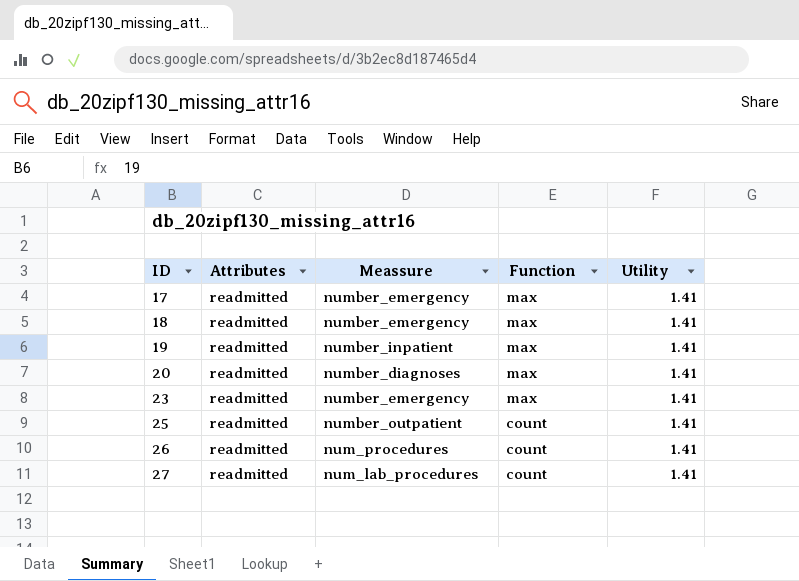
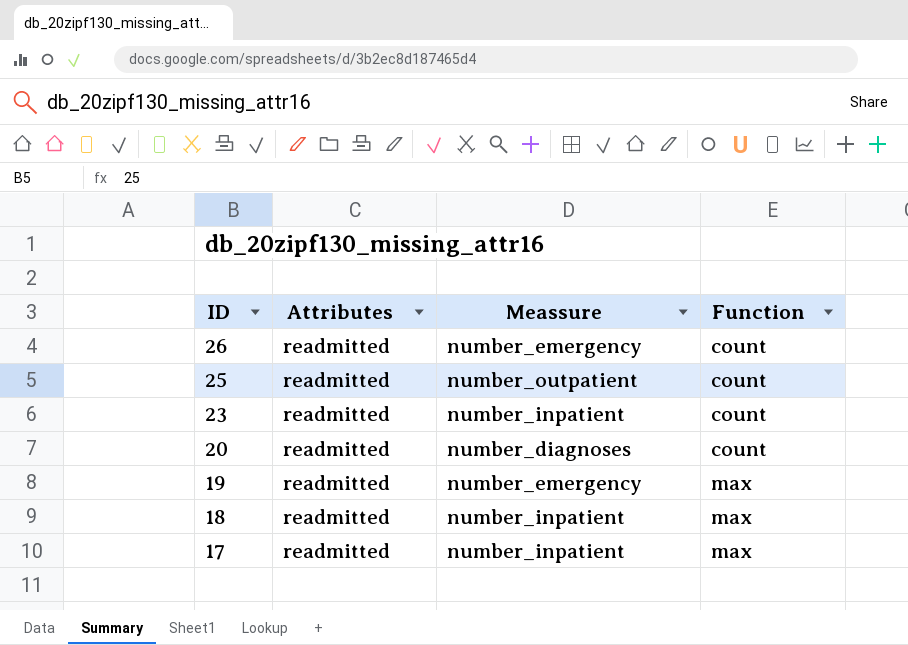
row order: ID ascending -> ID descending
column Utility | position: 5 -> none
row 27: readmitted | num_lab_procedures | count | 1.41 -> none
26 | Meassure: num_procedures -> number_emergency
23 | Meassure: number_emergency -> number_inpatient
23 | Function: max -> count
20 | Function: max -> count
19 | Meassure: number_inpatient -> number_emergency
18 | Meassure: number_emergency -> number_inpatient
17 | Meassure: number_emergency -> number_inpatient

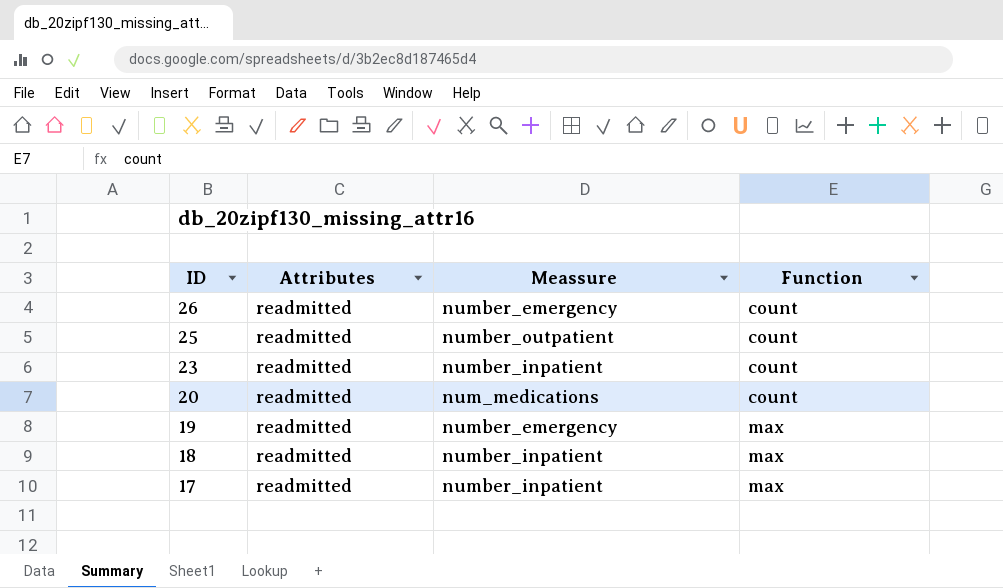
20 | Meassure: number_diagnoses -> num_medications

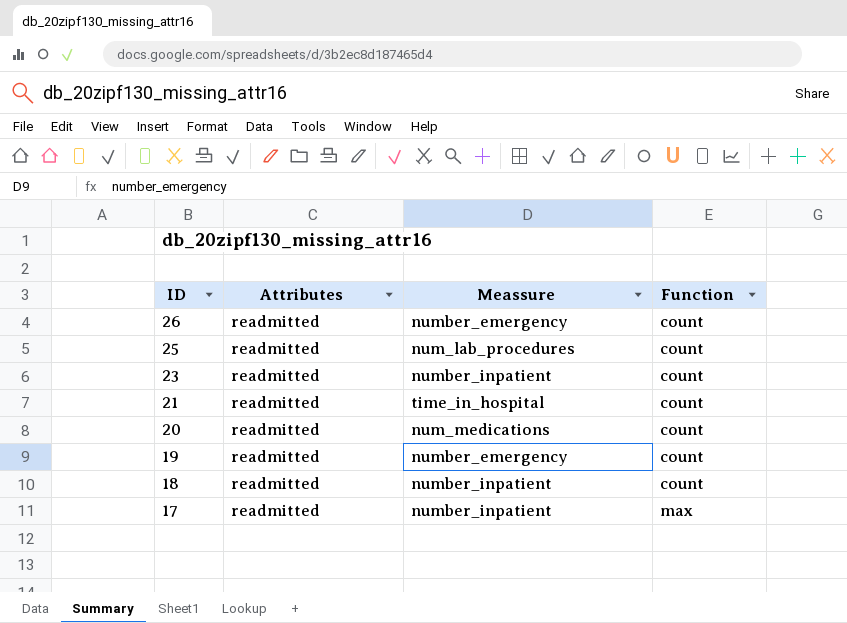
25 | Meassure: number_outpatient -> num_lab_procedures
row 21: none -> readmitted | time_in_hospital | count
19 | Function: max -> count
18 | Function: max -> count

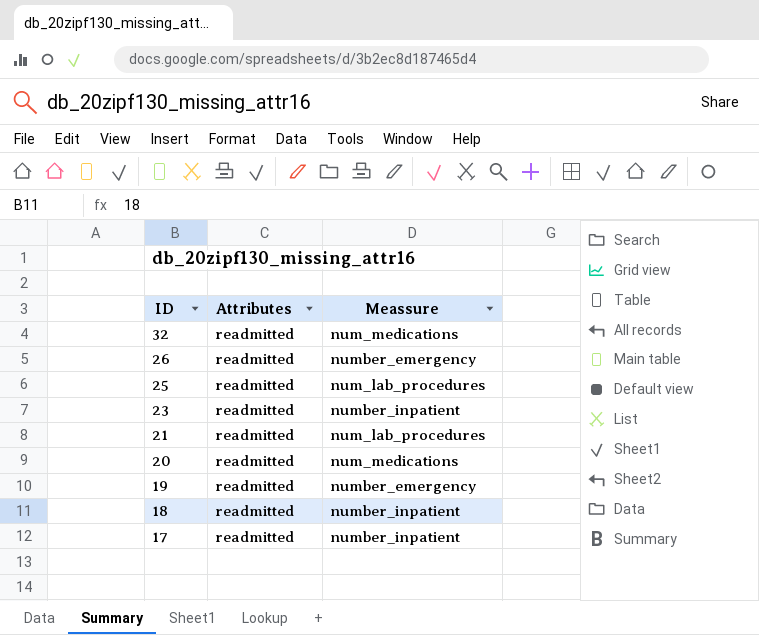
column Function | position: 4 -> none
row 32: none -> readmitted | num_medications
21 | Meassure: time_in_hospital -> num_lab_procedures

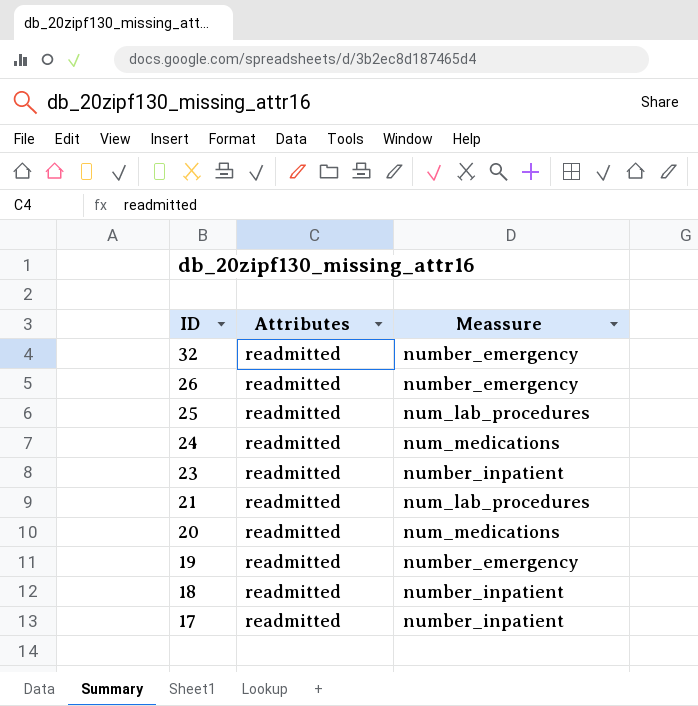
32 | Meassure: num_medications -> number_emergency
row 24: none -> readmitted | num_medications

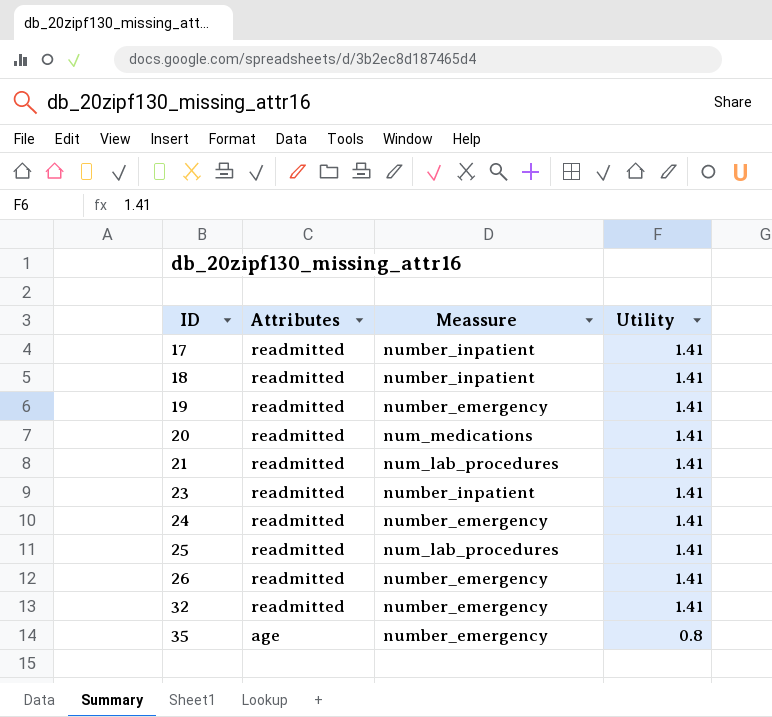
row order: ID descending -> ID ascending
column Utility | position: none -> 4
24 | Meassure: num_medications -> number_emergency
row 35: none -> age | number_emergency | 0.8

